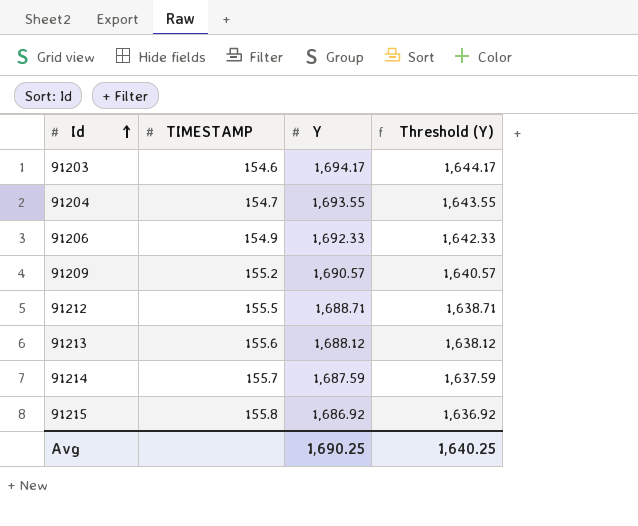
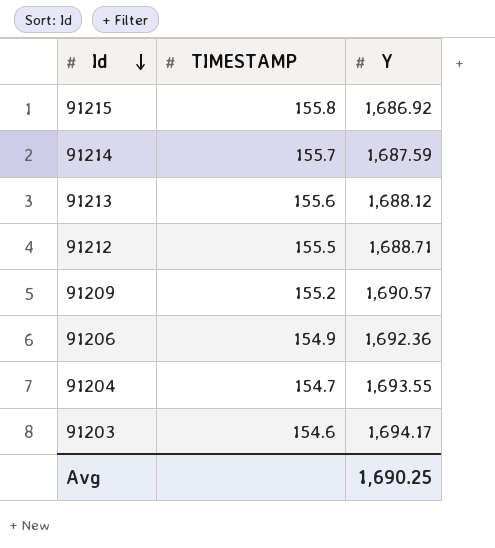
row order: Id ascending -> Id descending
column Threshold (Y) | formula: [Y] - 50 -> none
91206 | Y: 1,692.33 -> 1,692.36

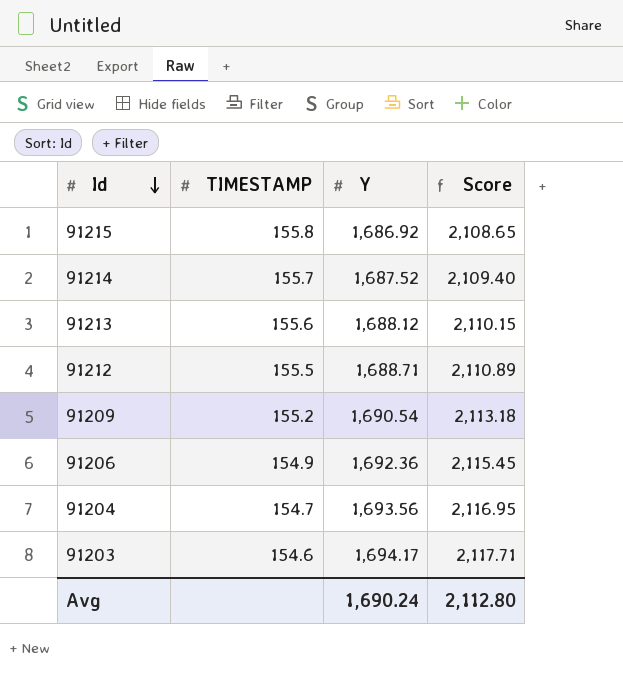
column Score | formula: none -> [Y] * 1.25
91214 | Y: 1,687.59 -> 1,687.52
91209 | Y: 1,690.57 -> 1,690.54
91204 | Y: 1,693.55 -> 1,693.56
Avg | Y: 1,690.25 -> 1,690.24

